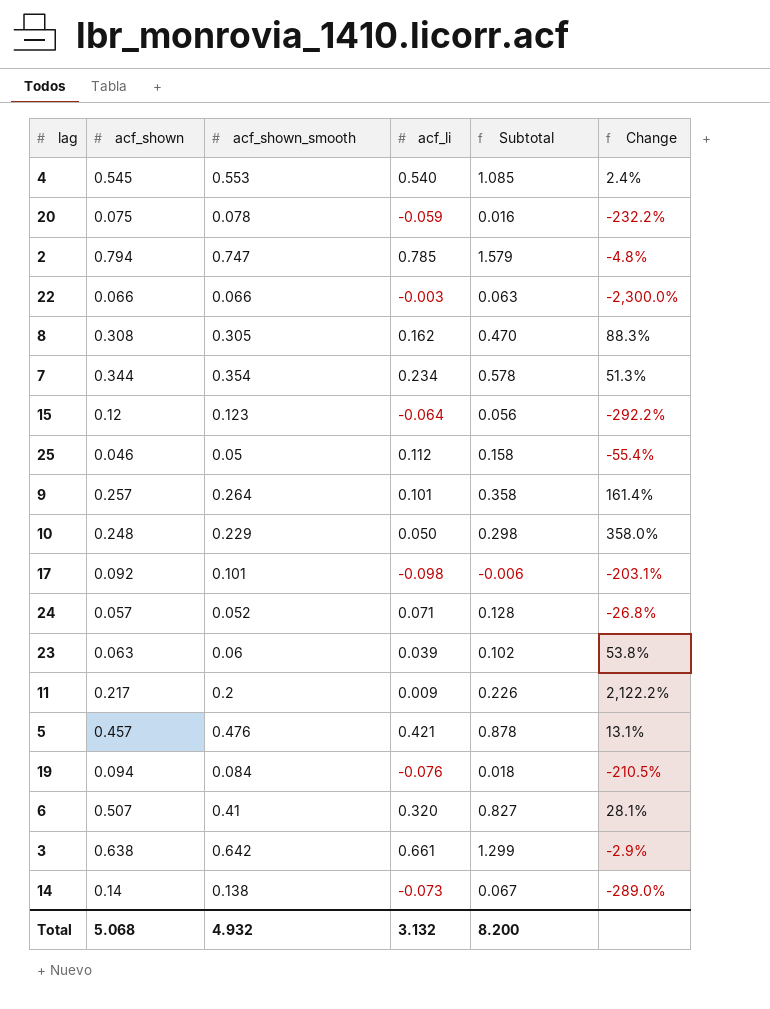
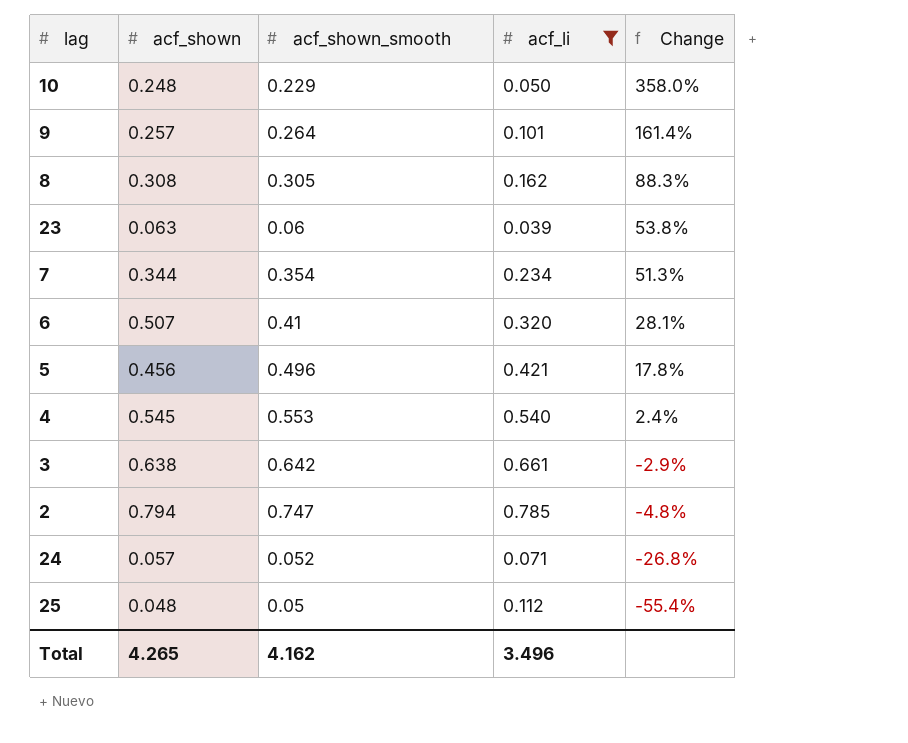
filter: none -> acf_li >= 0.039
row order: none -> Change descending
column Subtotal | formula: [acf_shown] + [acf_li] -> none
5 | acf_shown: 0.457 -> 0.456
5 | acf_shown_smooth: 0.476 -> 0.496
5 | Change: 13.1% -> 17.8%
25 | acf_shown: 0.046 -> 0.048
Total | acf_shown: 5.068 -> 4.265
Total | acf_shown_smooth: 4.932 -> 4.162
Total | acf_li: 3.132 -> 3.496

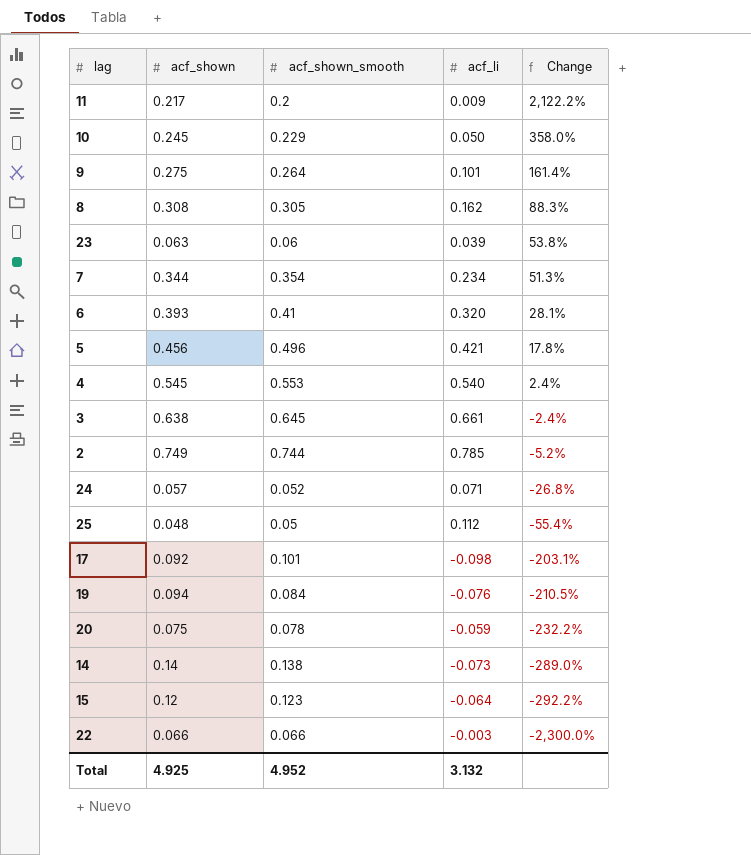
filter: acf_li >= 0.039 -> none
10 | acf_shown: 0.248 -> 0.245
9 | acf_shown: 0.257 -> 0.275
6 | acf_shown: 0.507 -> 0.393
3 | acf_shown_smooth: 0.642 -> 0.645
3 | Change: -2.9% -> -2.4%
2 | acf_shown: 0.794 -> 0.749
2 | acf_shown_smooth: 0.747 -> 0.744
2 | Change: -4.8% -> -5.2%
Total | acf_shown: 4.265 -> 4.925
Total | acf_shown_smooth: 4.162 -> 4.952
Total | acf_li: 3.496 -> 3.132

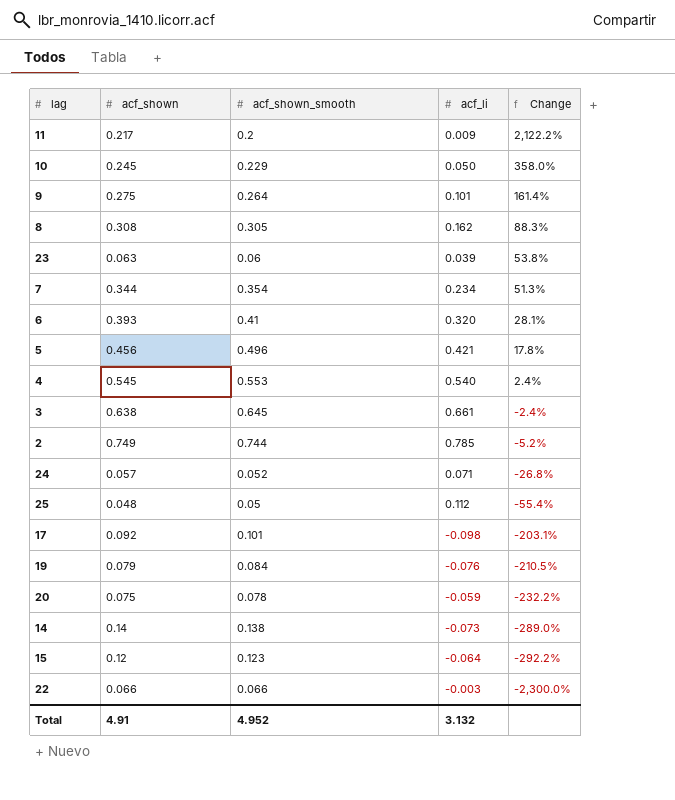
19 | acf_shown: 0.094 -> 0.079
Total | acf_shown: 4.925 -> 4.91

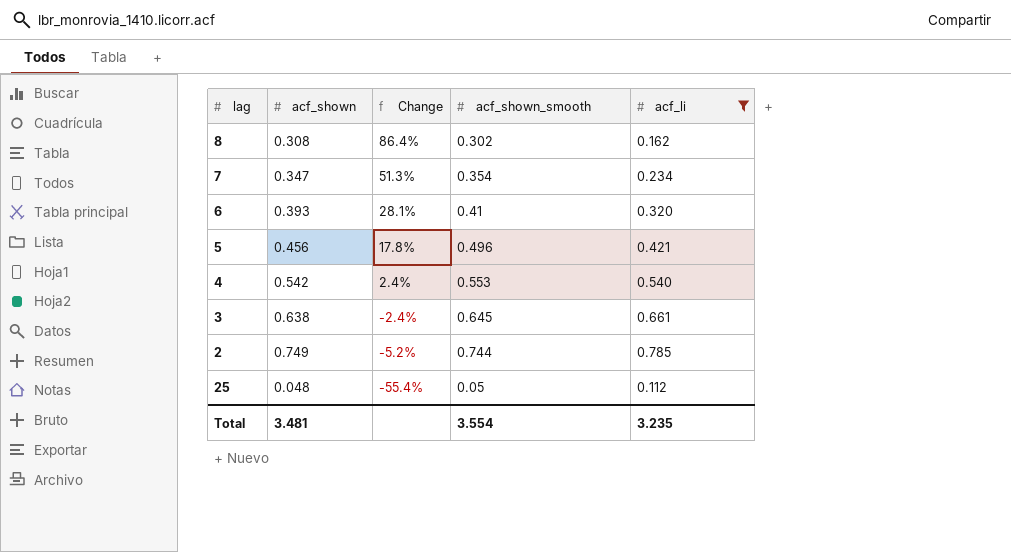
filter: none -> acf_li >= 0.112
column Change | position: 5 -> 3
8 | Change: 88.3% -> 86.4%
8 | acf_shown_smooth: 0.305 -> 0.302
7 | acf_shown: 0.344 -> 0.347
4 | acf_shown: 0.545 -> 0.542
Total | acf_shown: 4.91 -> 3.481
Total | acf_shown_smooth: 4.952 -> 3.554
Total | acf_li: 3.132 -> 3.235

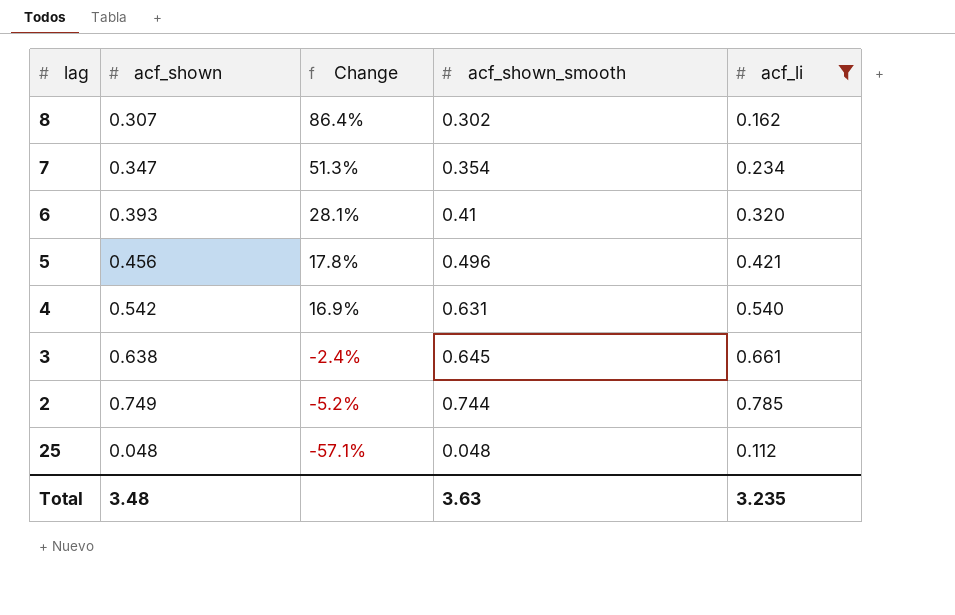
8 | acf_shown: 0.308 -> 0.307
4 | Change: 2.4% -> 16.9%
4 | acf_shown_smooth: 0.553 -> 0.631
25 | Change: -55.4% -> -57.1%
25 | acf_shown_smooth: 0.05 -> 0.048
Total | acf_shown: 3.481 -> 3.48
Total | acf_shown_smooth: 3.554 -> 3.63

